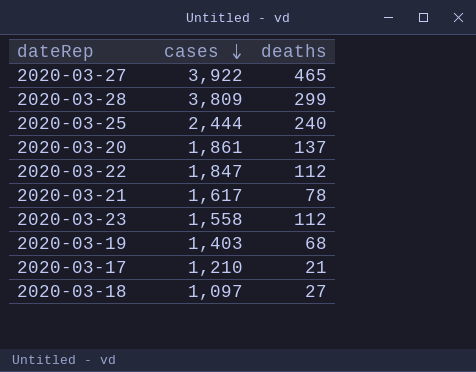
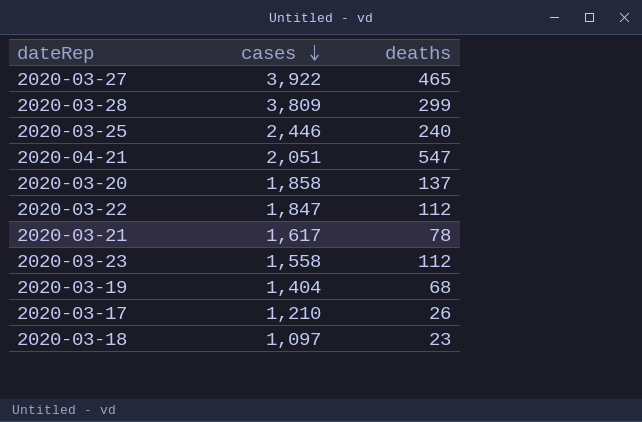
2020-03-25 | cases: 2,444 -> 2,446
row 2020-04-21: none -> 2,051 | 547
2020-03-20 | cases: 1,861 -> 1,858
2020-03-19 | cases: 1,403 -> 1,404
2020-03-17 | deaths: 21 -> 26
2020-03-18 | deaths: 27 -> 23

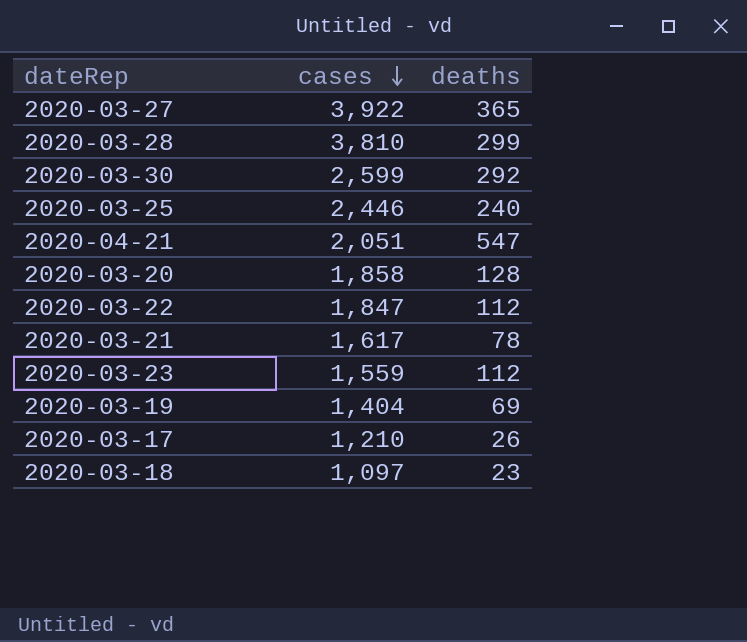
2020-03-27 | deaths: 465 -> 365
2020-03-28 | cases: 3,809 -> 3,810
row 2020-03-30: none -> 2,599 | 292
2020-03-20 | deaths: 137 -> 128
2020-03-23 | cases: 1,558 -> 1,559
2020-03-19 | deaths: 68 -> 69

